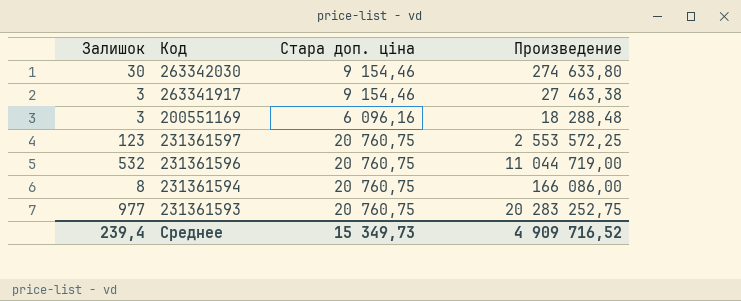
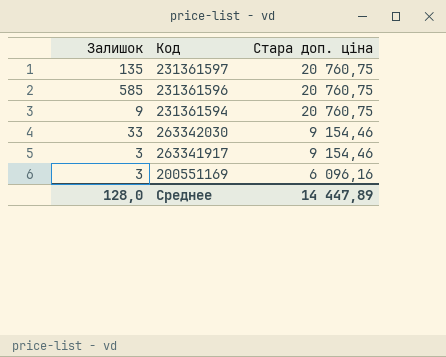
row order: none -> Стара доп. ціна descending
column Произведение | formula: [Залишок] * [Стара доп. ціна] -> none
row 231361593: 977 | 20 760,75 | 20 283 252,75 -> none
231361597 | Залишок: 123 -> 135
231361596 | Залишок: 532 -> 585
231361594 | Залишок: 8 -> 9
263342030 | Залишок: 30 -> 33
Среднее | Залишок: 239,4 -> 128,0
Среднее | Стара доп. ціна: 15 349,73 -> 14 447,89

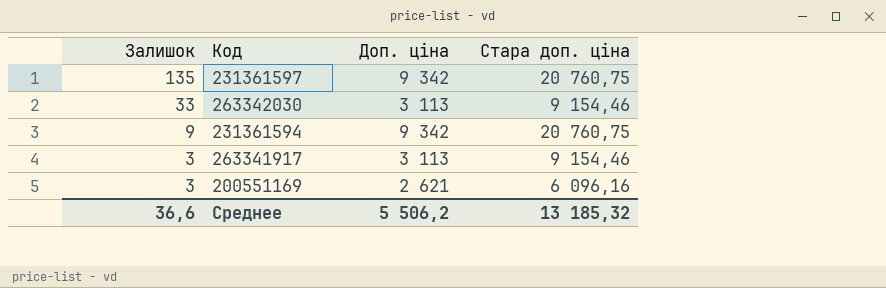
row order: Стара доп. ціна descending -> Залишок descending
column Доп. ціна | position: none -> 3
row 231361596: 585 | 20 760,75 -> none
Среднее | Залишок: 128,0 -> 36,6
Среднее | Стара доп. ціна: 14 447,89 -> 13 185,32

